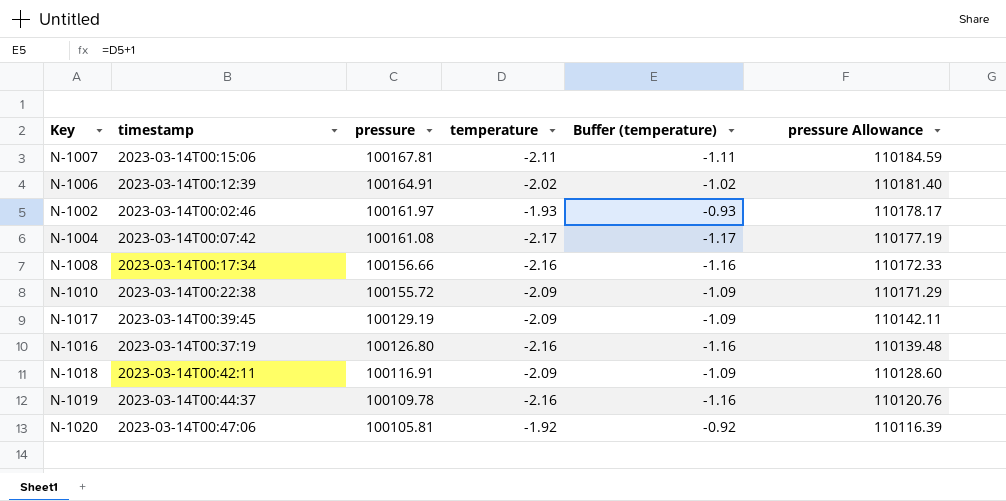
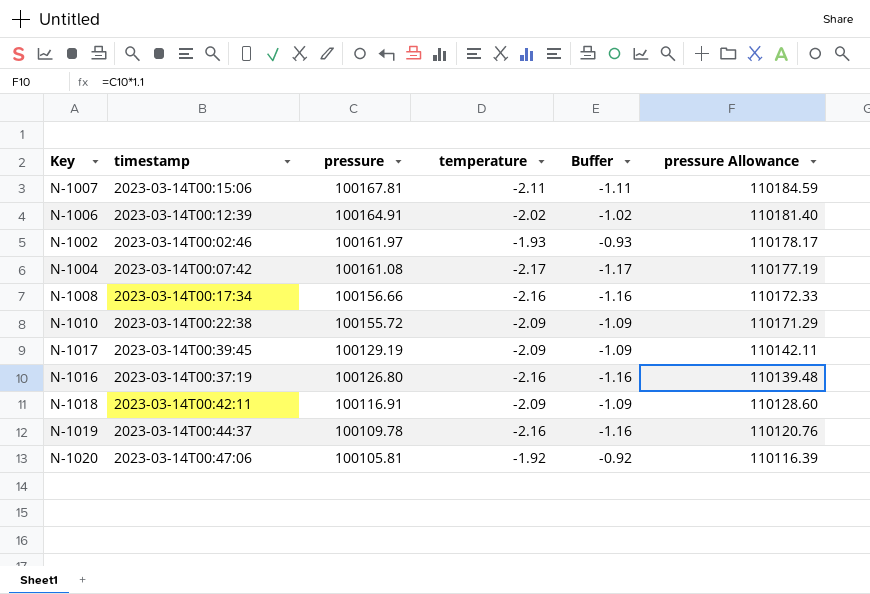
column name: Buffer (temperature) -> Buffer

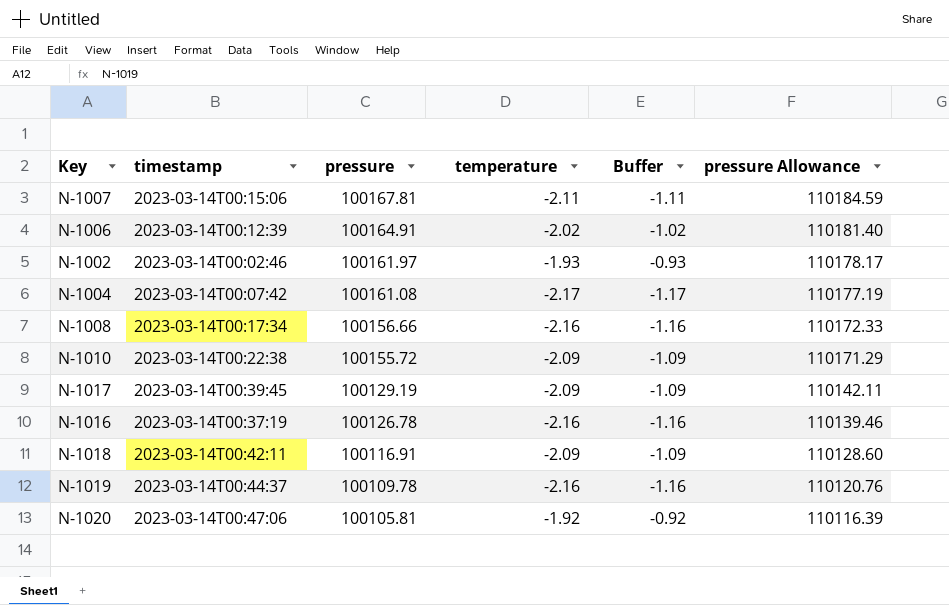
N-1016 | pressure: 100126.80 -> 100126.78
N-1016 | pressure Allowance: 110139.48 -> 110139.46

